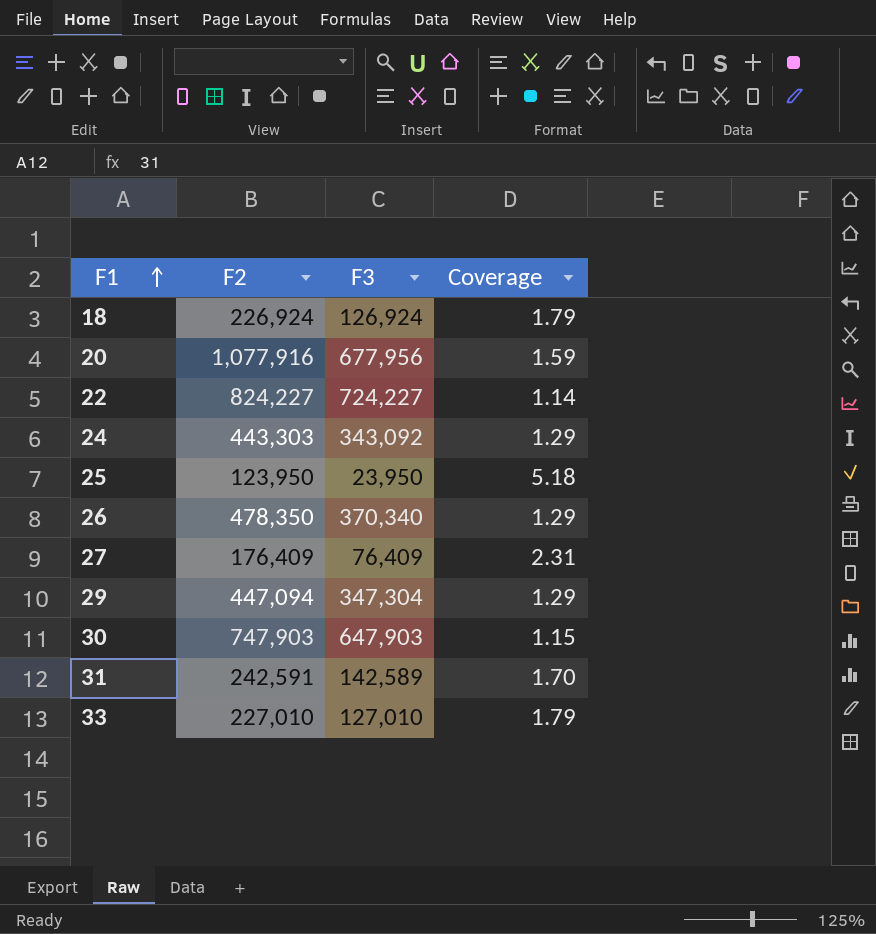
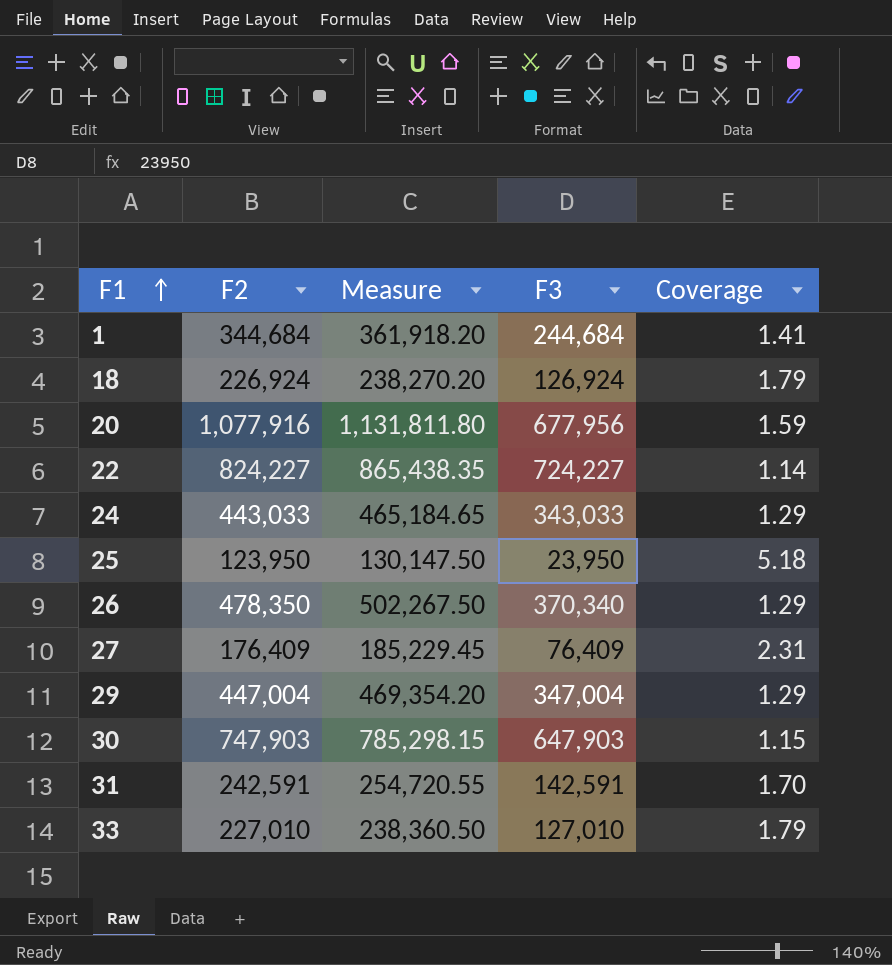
column Measure | formula: none -> [F2] * 1.05
row 1: none -> 344,684 | 361,918.20 | 244,684 | 1.41
24 | F2: 443,303 -> 443,033
24 | F3: 343,092 -> 343,033
29 | F2: 447,094 -> 447,004
29 | F3: 347,304 -> 347,004
31 | F3: 142,589 -> 142,591

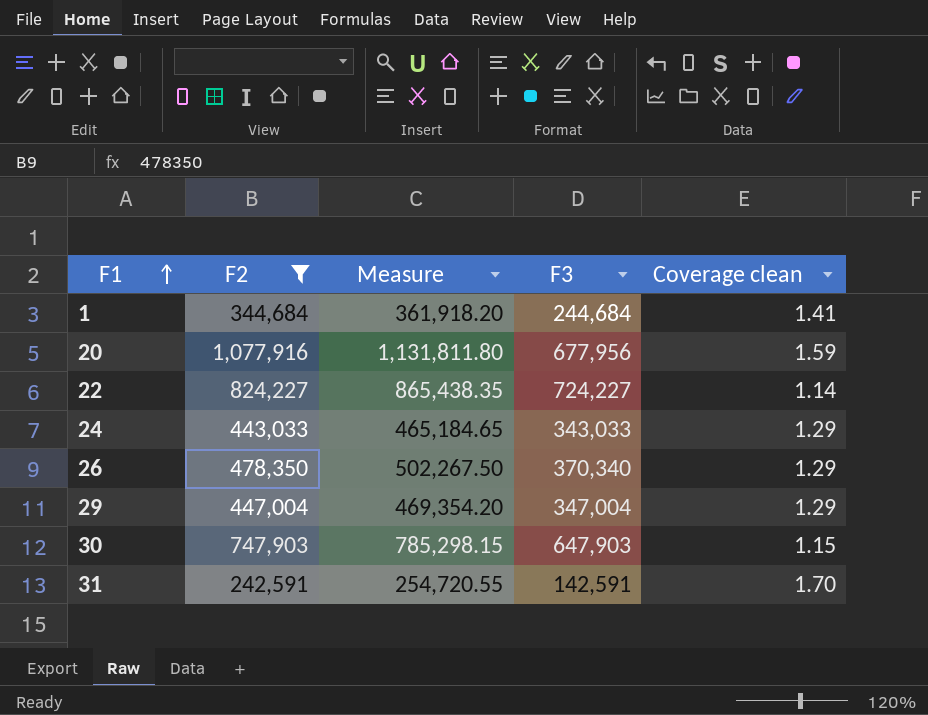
filter: none -> F2 >= 242,591
column name: Coverage -> Coverage clean

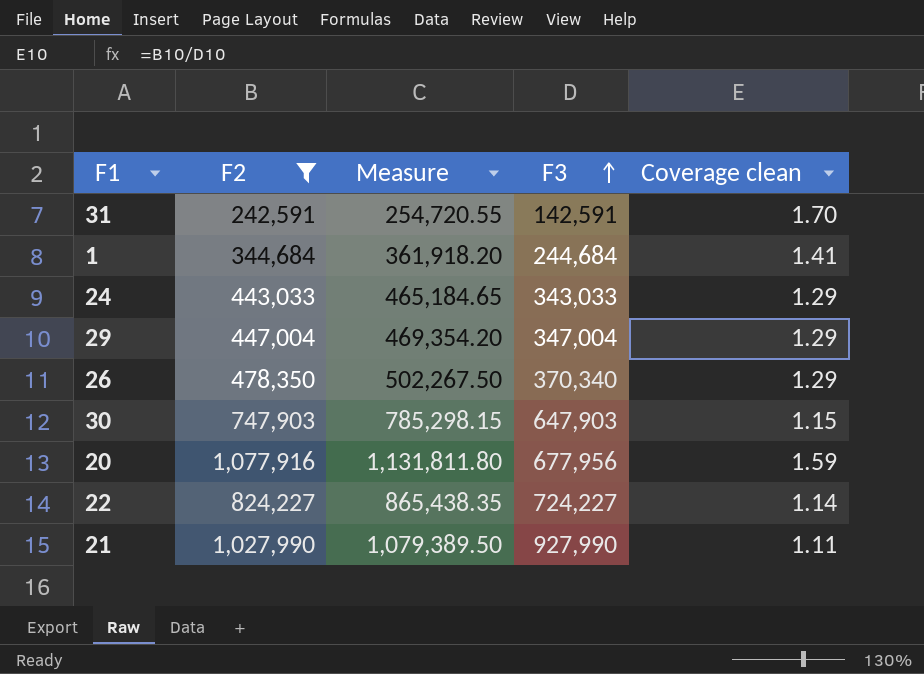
row order: F1 ascending -> F3 ascending
row 21: none -> 1,027,990 | 1,079,389.50 | 927,990 | 1.11

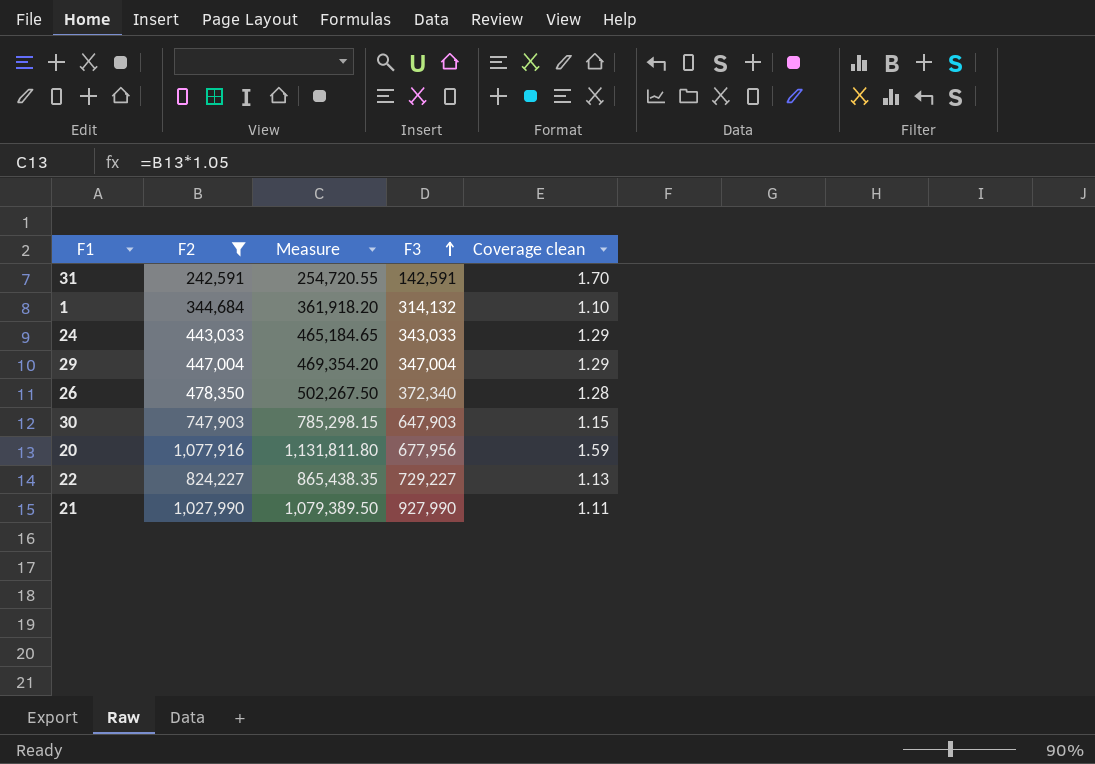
1 | F3: 244,684 -> 314,132
1 | Coverage clean: 1.41 -> 1.10
26 | F3: 370,340 -> 372,340
26 | Coverage clean: 1.29 -> 1.28
22 | F3: 724,227 -> 729,227
22 | Coverage clean: 1.14 -> 1.13

